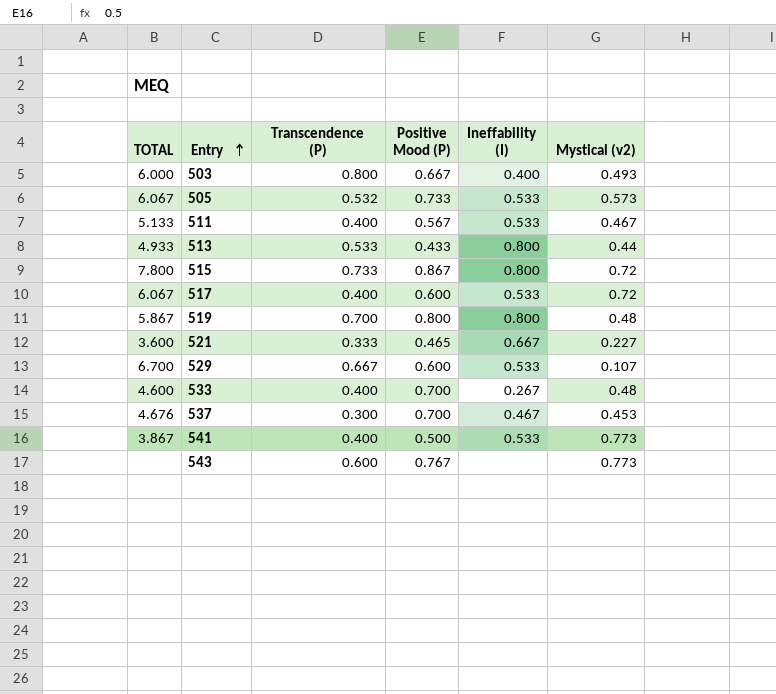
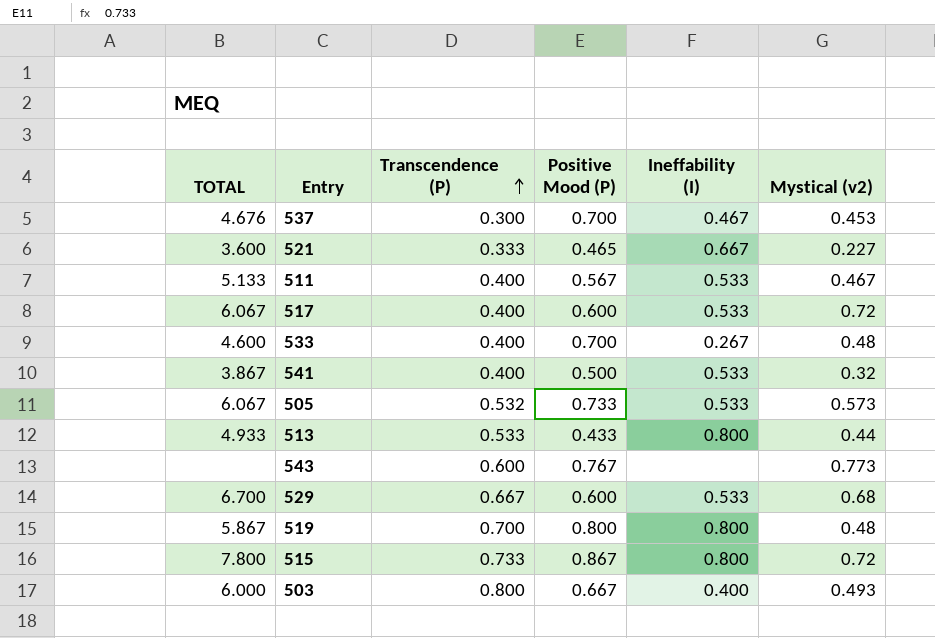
row order: Entry ascending -> Transcendence (P) ascending
541 | Mystical (v2): 0.773 -> 0.32
529 | Mystical (v2): 0.107 -> 0.68

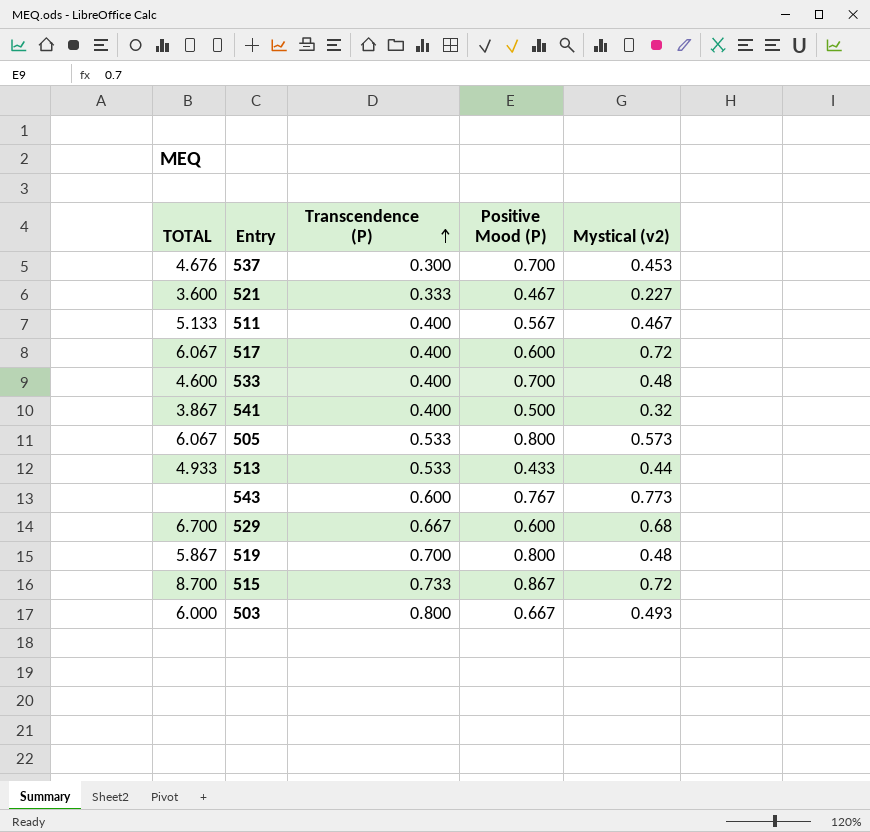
column Ineffability (I) | position: 5 -> none
521 | Positive Mood (P): 0.465 -> 0.467
505 | Transcendence (P): 0.532 -> 0.533
505 | Positive Mood (P): 0.733 -> 0.800
515 | TOTAL: 7.800 -> 8.700

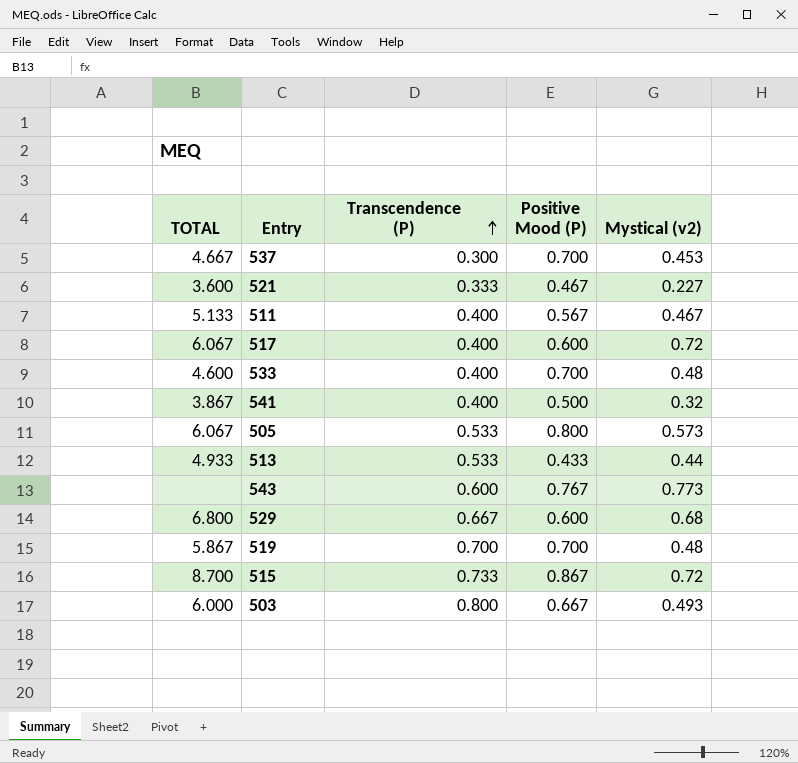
537 | TOTAL: 4.676 -> 4.667
529 | TOTAL: 6.700 -> 6.800
519 | Positive Mood (P): 0.800 -> 0.700

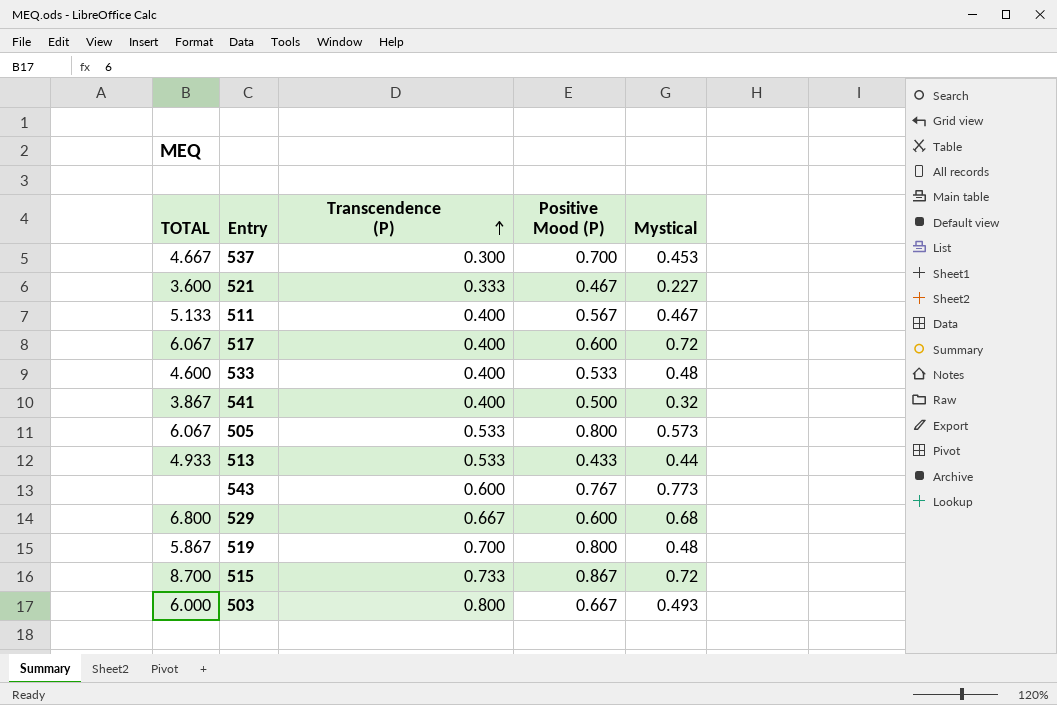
column name: Mystical (v2) -> Mystical
533 | Positive Mood (P): 0.700 -> 0.533
519 | Positive Mood (P): 0.700 -> 0.800

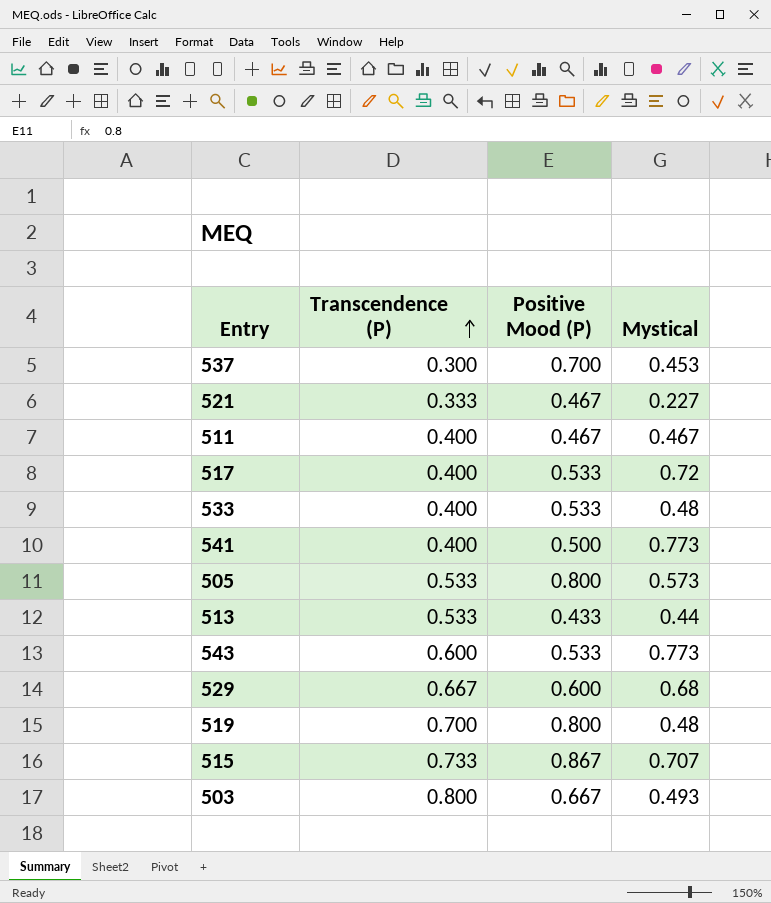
column TOTAL | position: 1 -> none
511 | Positive Mood (P): 0.567 -> 0.467
517 | Positive Mood (P): 0.600 -> 0.533
541 | Mystical: 0.32 -> 0.773
543 | Positive Mood (P): 0.767 -> 0.533
515 | Mystical: 0.72 -> 0.707

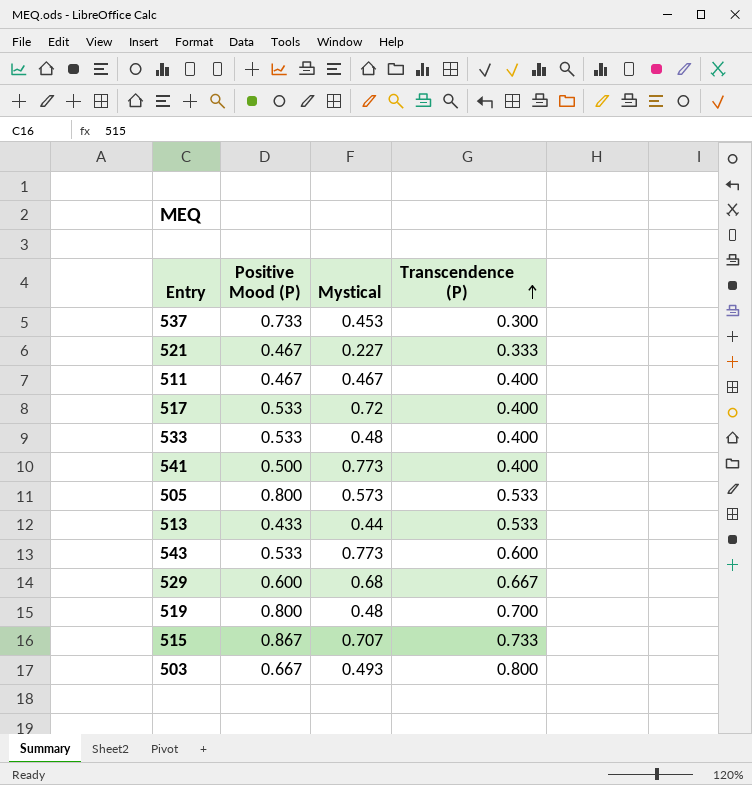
column Transcendence (P) | position: 2 -> 4
537 | Positive Mood (P): 0.700 -> 0.733

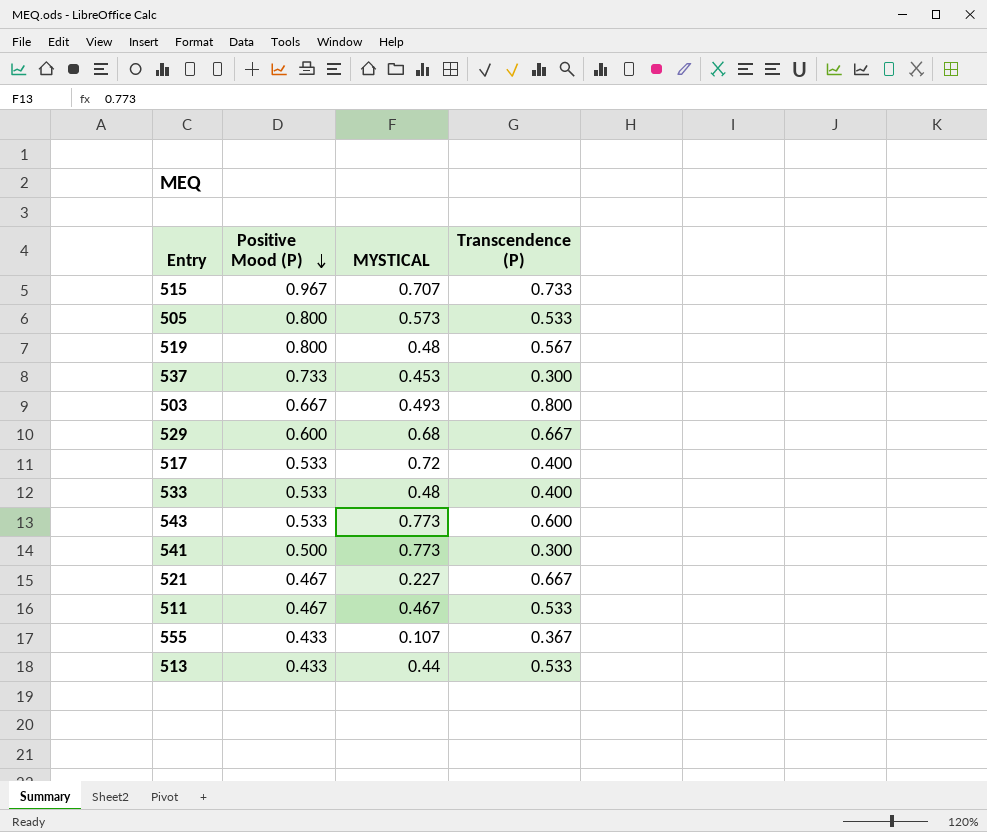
row order: Transcendence (P) ascending -> Positive Mood (P) descending
column name: Mystical -> MYSTICAL
515 | Positive Mood (P): 0.867 -> 0.967
519 | Transcendence (P): 0.700 -> 0.567
541 | Transcendence (P): 0.400 -> 0.300
521 | Transcendence (P): 0.333 -> 0.667
511 | Transcendence (P): 0.400 -> 0.533
row 555: none -> 0.433 | 0.107 | 0.367

